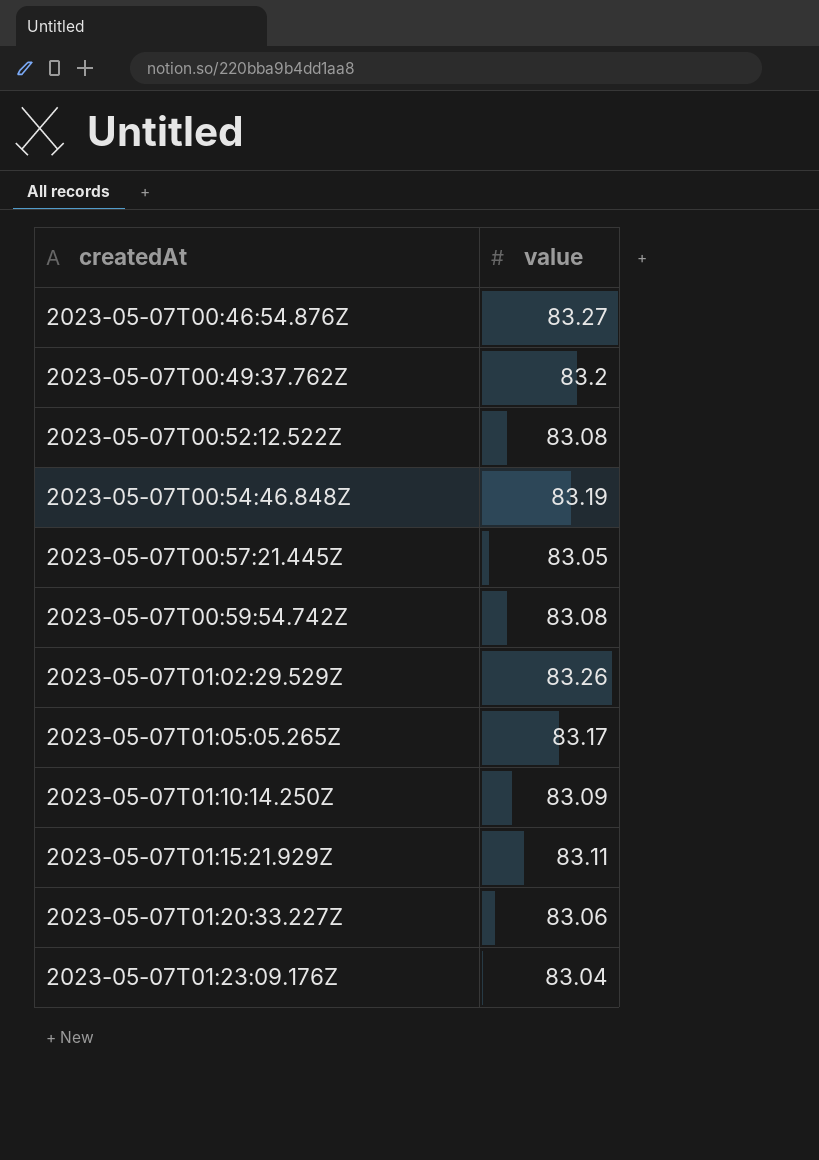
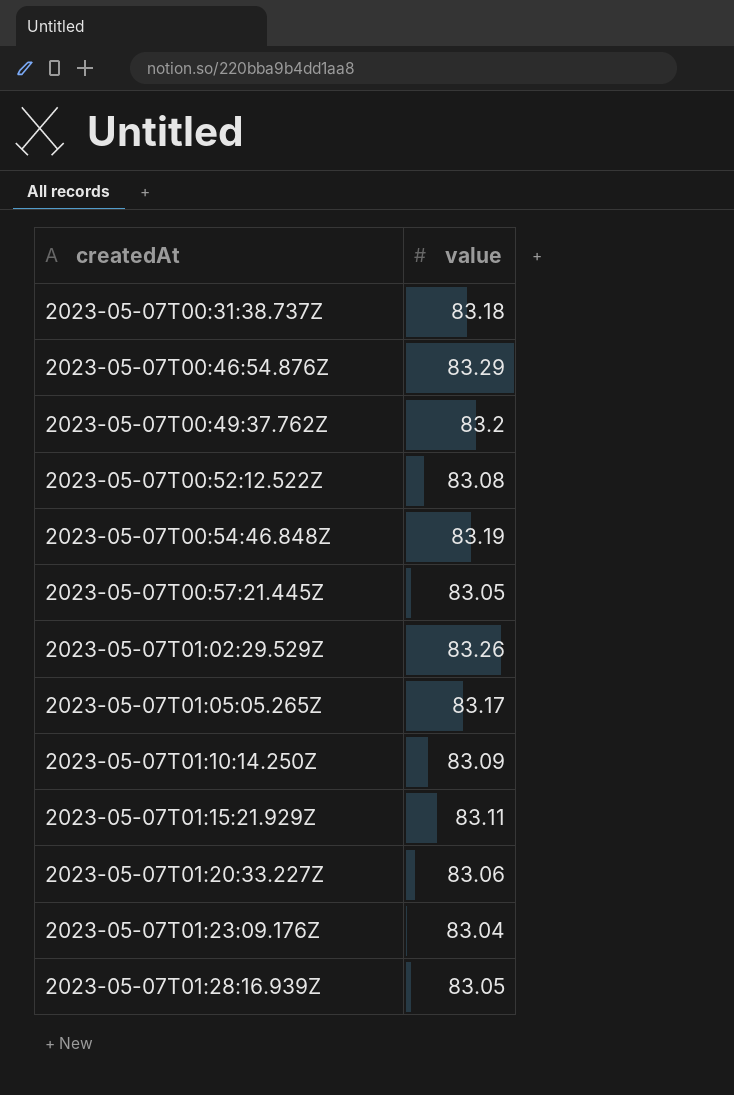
row 2023-05-07T00:59:54.742Z: 83.08 -> none
row 2023-05-07T00:31:38.737Z: none -> 83.18
2023-05-07T00:46:54.876Z | value: 83.27 -> 83.29
row 2023-05-07T01:28:16.939Z: none -> 83.05

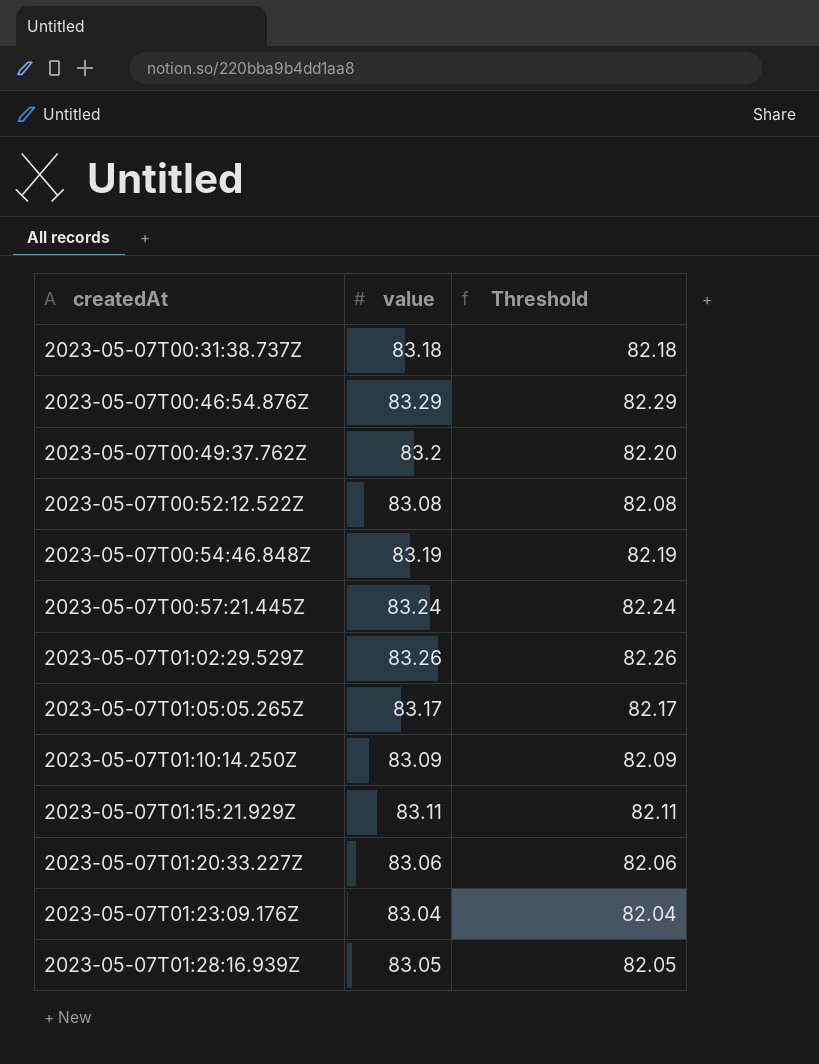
column Threshold | formula: none -> [value] - 1
2023-05-07T00:57:21.445Z | value: 83.05 -> 83.24

